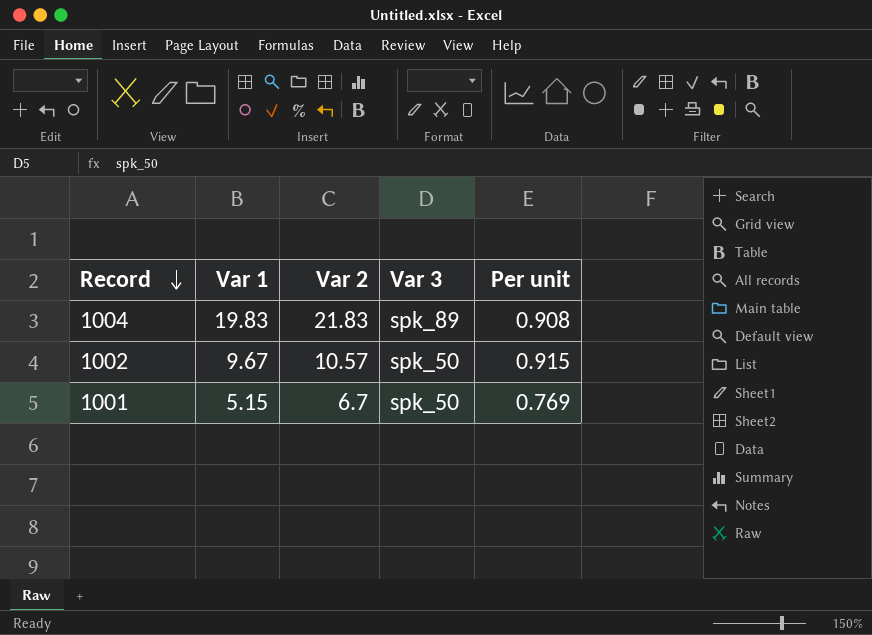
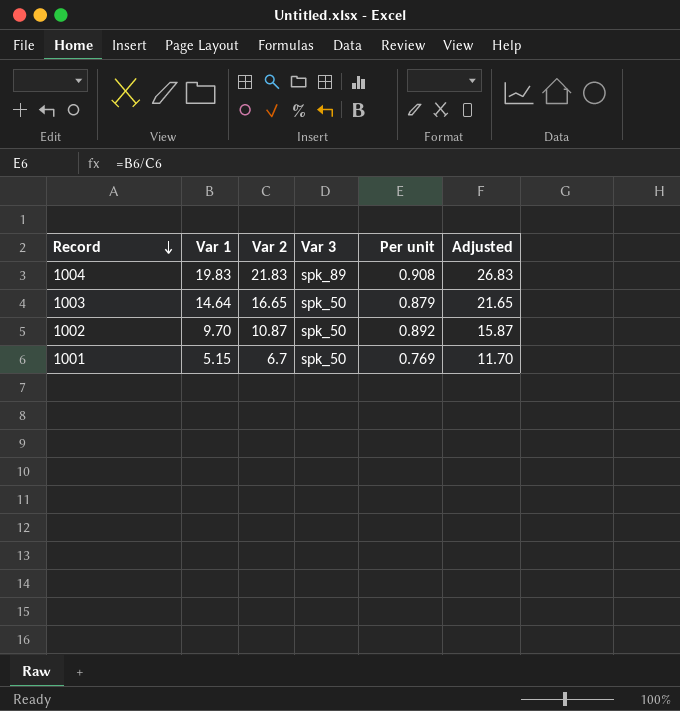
column Adjusted | formula: none -> [Var 2] + 5
row 1003: none -> 14.64 | 16.65 | spk_50 | 0.879 | 21.65
1002 | Var 1: 9.67 -> 9.70
1002 | Var 2: 10.57 -> 10.87
1002 | Per unit: 0.915 -> 0.892

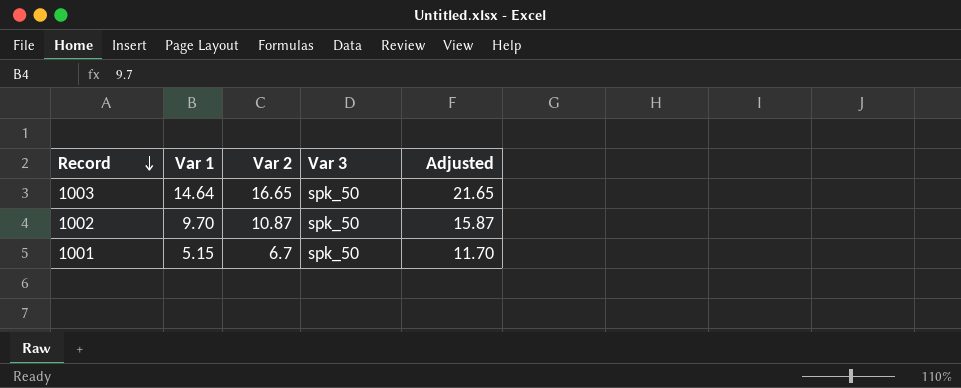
column Per unit | formula: [Var 1] / [Var 2] -> none
row 1004: 19.83 | 21.83 | spk_89 | 0.908 | 26.83 -> none

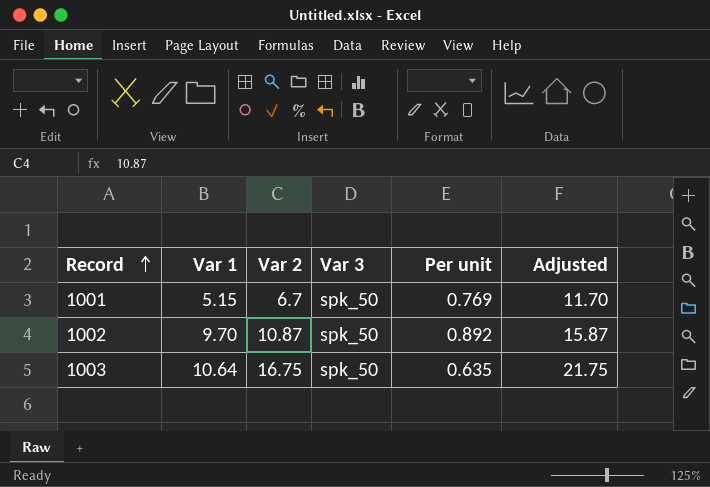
row order: Record descending -> Record ascending
column Per unit | formula: none -> [Var 1] / [Var 2]
1003 | Var 1: 14.64 -> 10.64
1003 | Var 2: 16.65 -> 16.75
1003 | Adjusted: 21.65 -> 21.75

